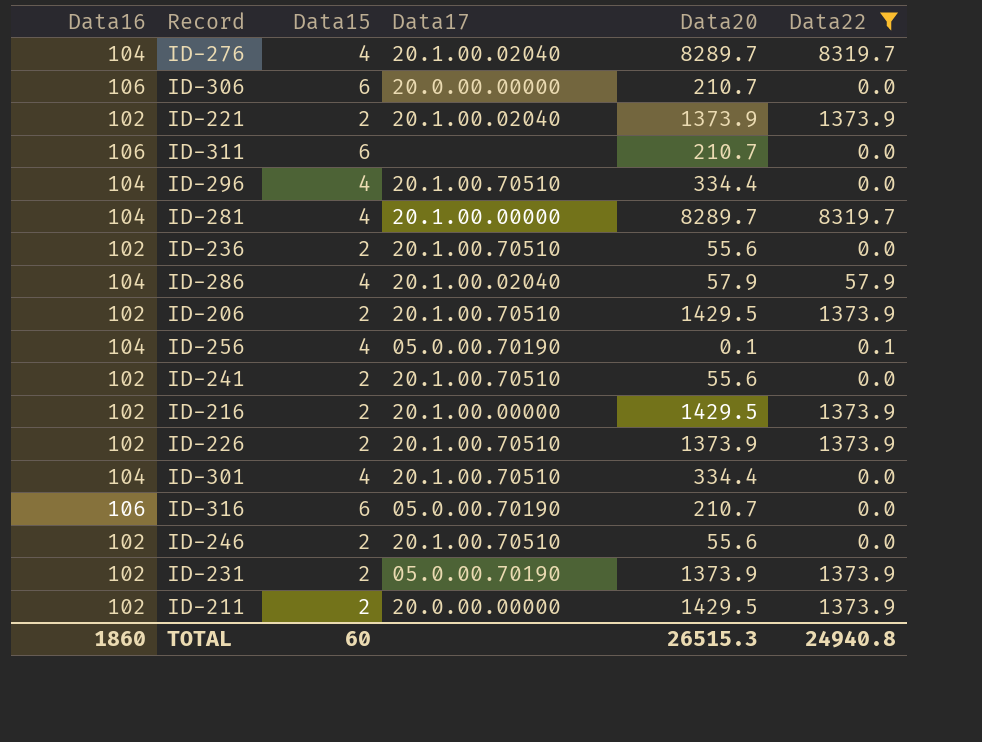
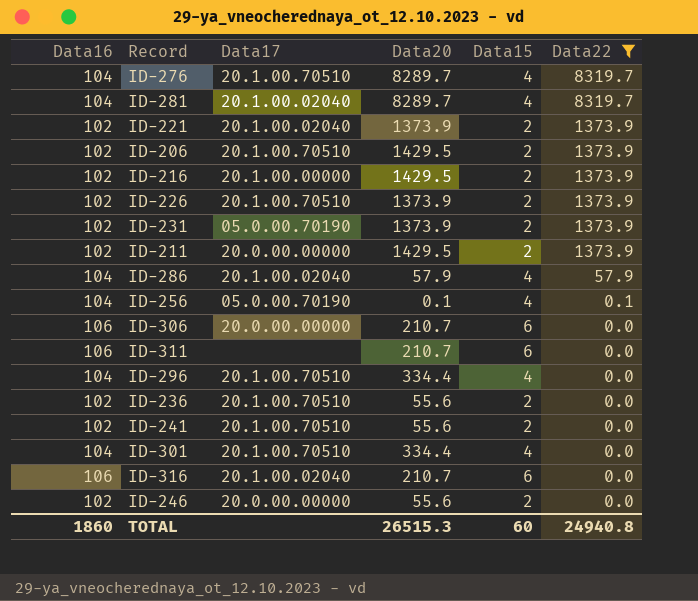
row order: none -> Data22 descending
column Data15 | position: 3 -> 5
ID-276 | Data17: 20.1.00.02040 -> 20.1.00.70510
ID-281 | Data17: 20.1.00.00000 -> 20.1.00.02040
ID-316 | Data17: 05.0.00.70190 -> 20.1.00.02040
ID-246 | Data17: 20.1.00.70510 -> 20.0.00.00000

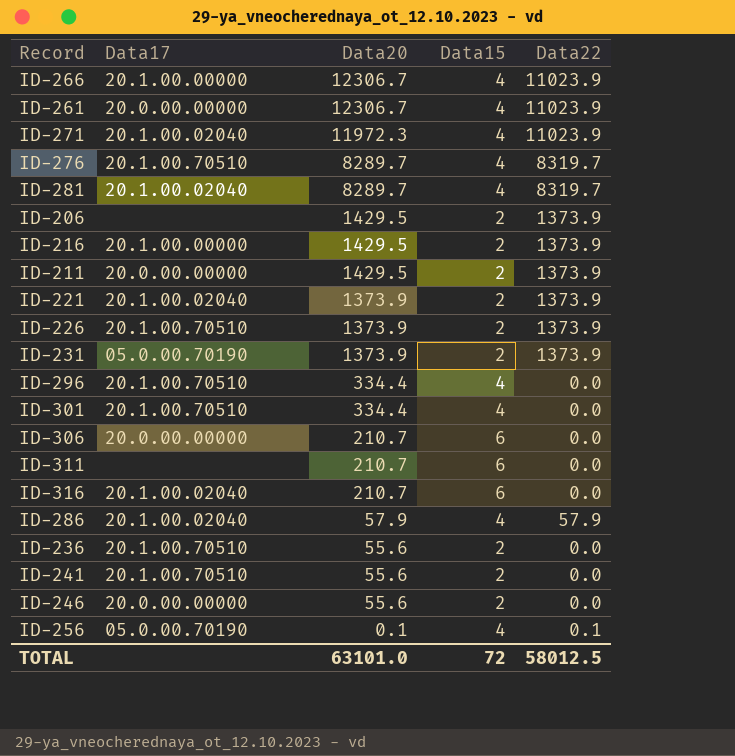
filter: Data22 != 11023.9 -> none
row order: Data22 descending -> Data20 descending
column Data16 | position: 1 -> none
ID-206 | Data17: 20.1.00.70510 -> none
TOTAL | Data20: 26515.3 -> 63101.0
TOTAL | Data15: 60 -> 72
TOTAL | Data22: 24940.8 -> 58012.5

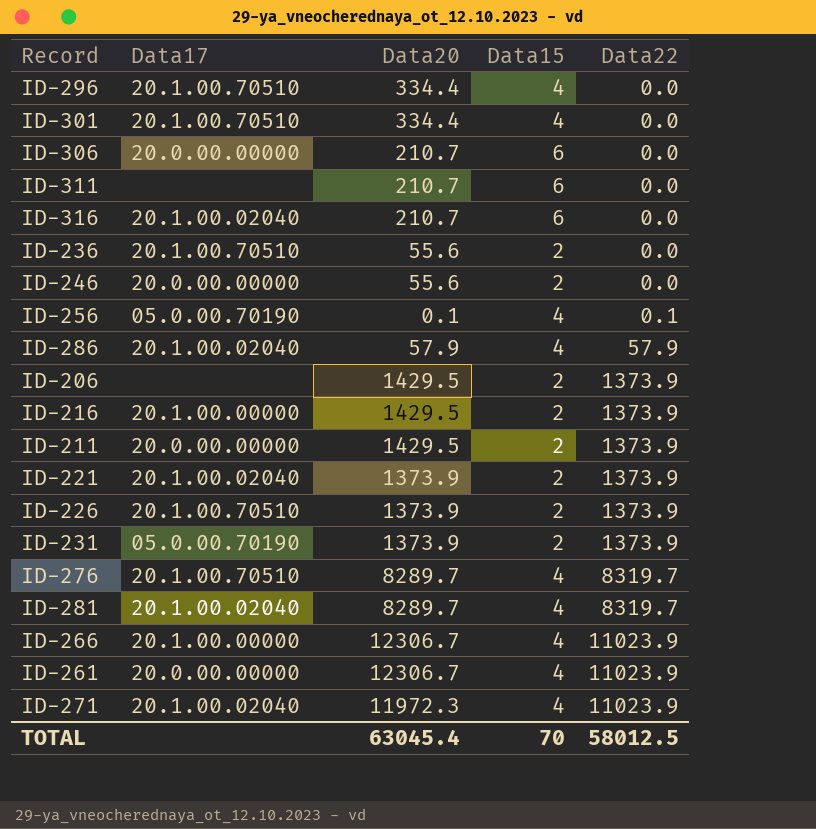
row order: Data20 descending -> Data22 ascending
row ID-241: 20.1.00.70510 | 55.6 | 2 | 0.0 -> none
TOTAL | Data20: 63101.0 -> 63045.4
TOTAL | Data15: 72 -> 70

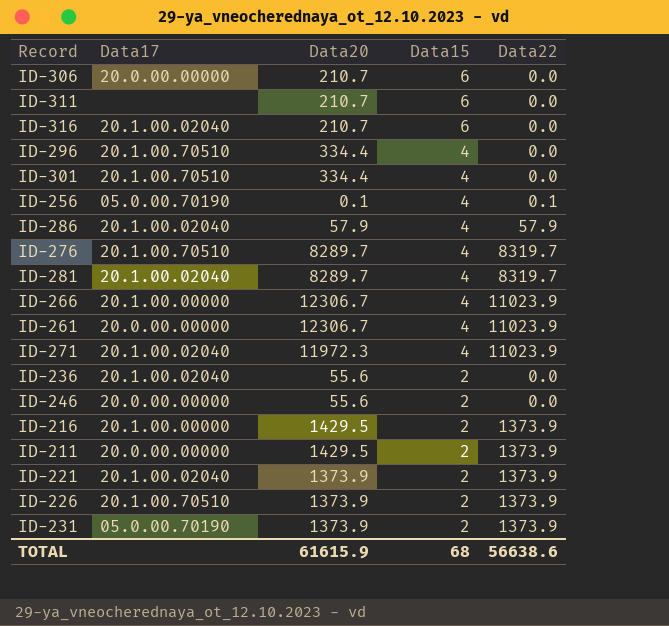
row order: Data22 ascending -> Data15 descending
row ID-206: none | 1429.5 | 2 | 1373.9 -> none
ID-236 | Data17: 20.1.00.70510 -> 20.1.00.02040
TOTAL | Data20: 63045.4 -> 61615.9
TOTAL | Data15: 70 -> 68
TOTAL | Data22: 58012.5 -> 56638.6

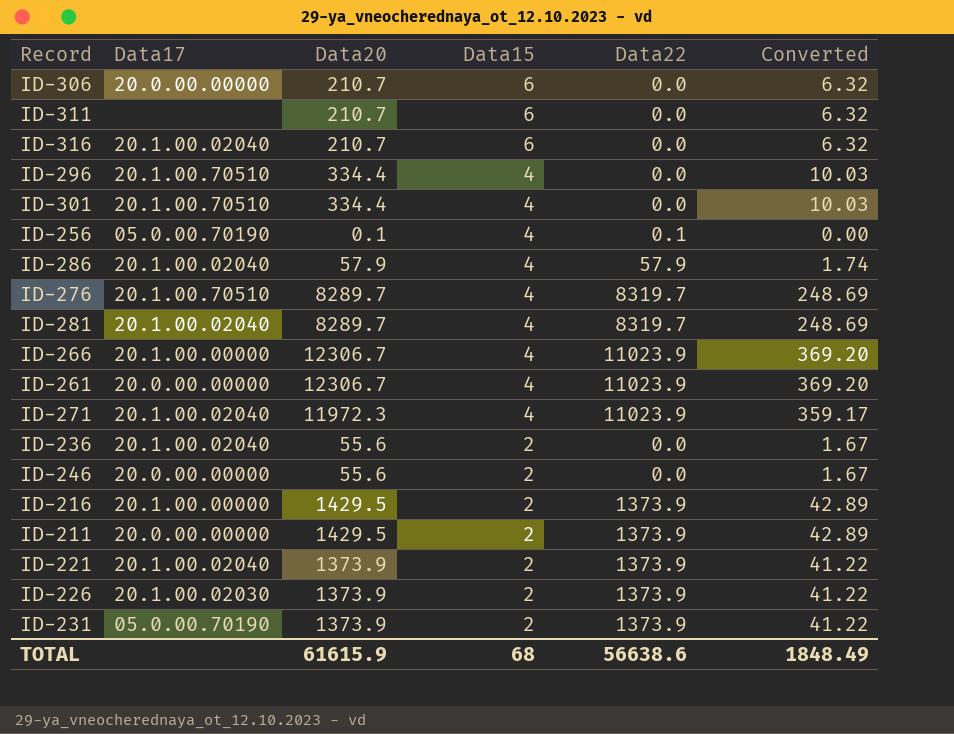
column Converted | formula: none -> [Data20] * 0.03
ID-226 | Data17: 20.1.00.70510 -> 20.1.00.02030

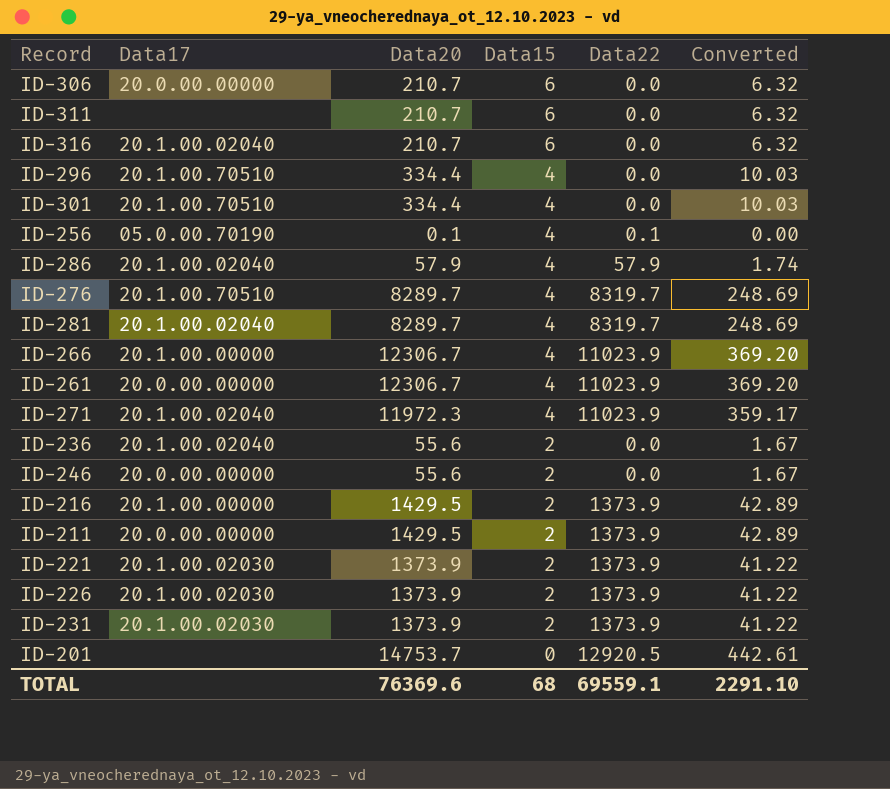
ID-221 | Data17: 20.1.00.02040 -> 20.1.00.02030
ID-231 | Data17: 05.0.00.70190 -> 20.1.00.02030
row ID-201: none -> none | 14753.7 | 0 | 12920.5 | 442.61
TOTAL | Data20: 61615.9 -> 76369.6
TOTAL | Data22: 56638.6 -> 69559.1
TOTAL | Converted: 1848.49 -> 2291.10

